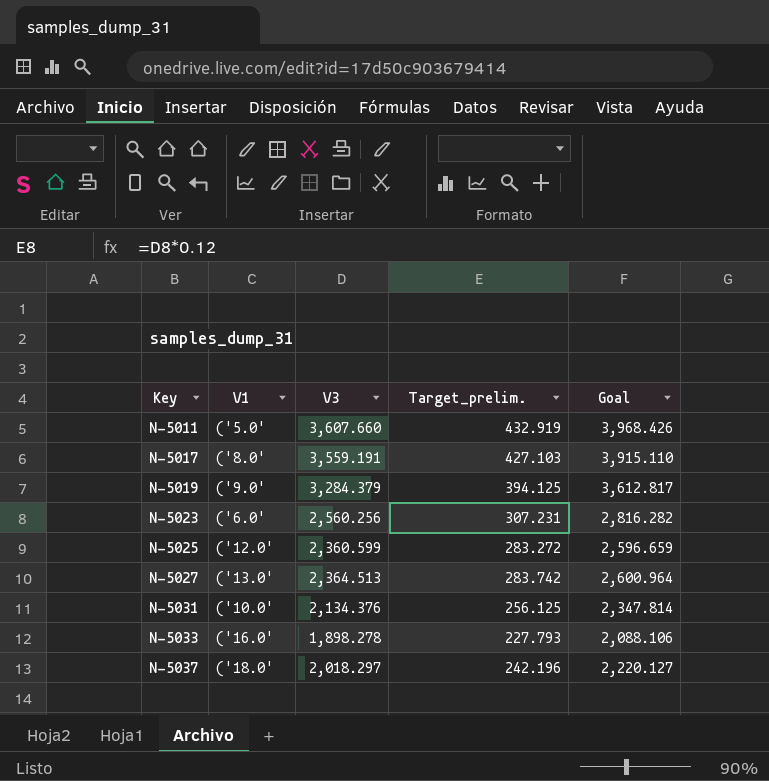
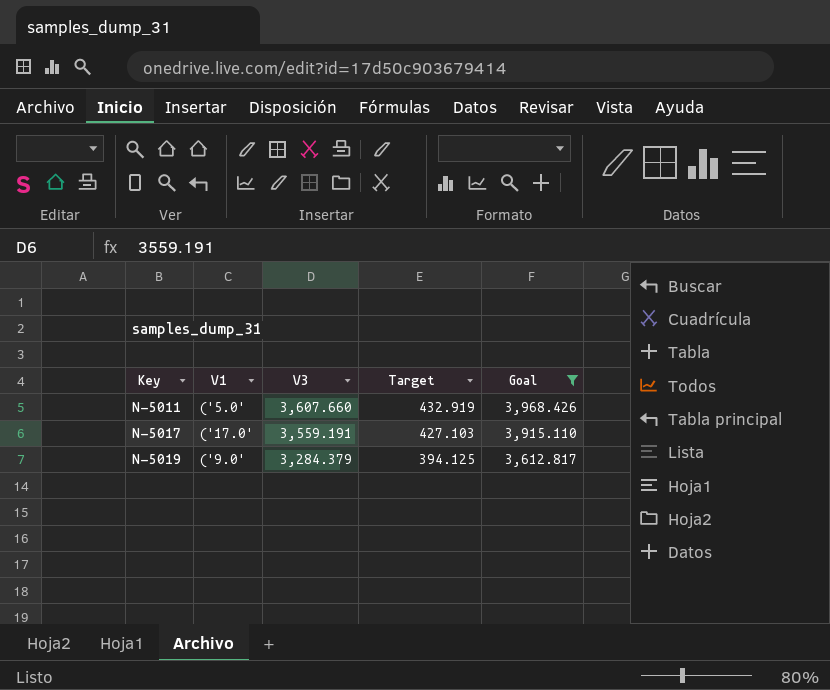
filter: none -> Goal >= 3,612.817
column name: Target_prelim. -> Target
N-5017 | V1: ('8.0' -> ('17.0'

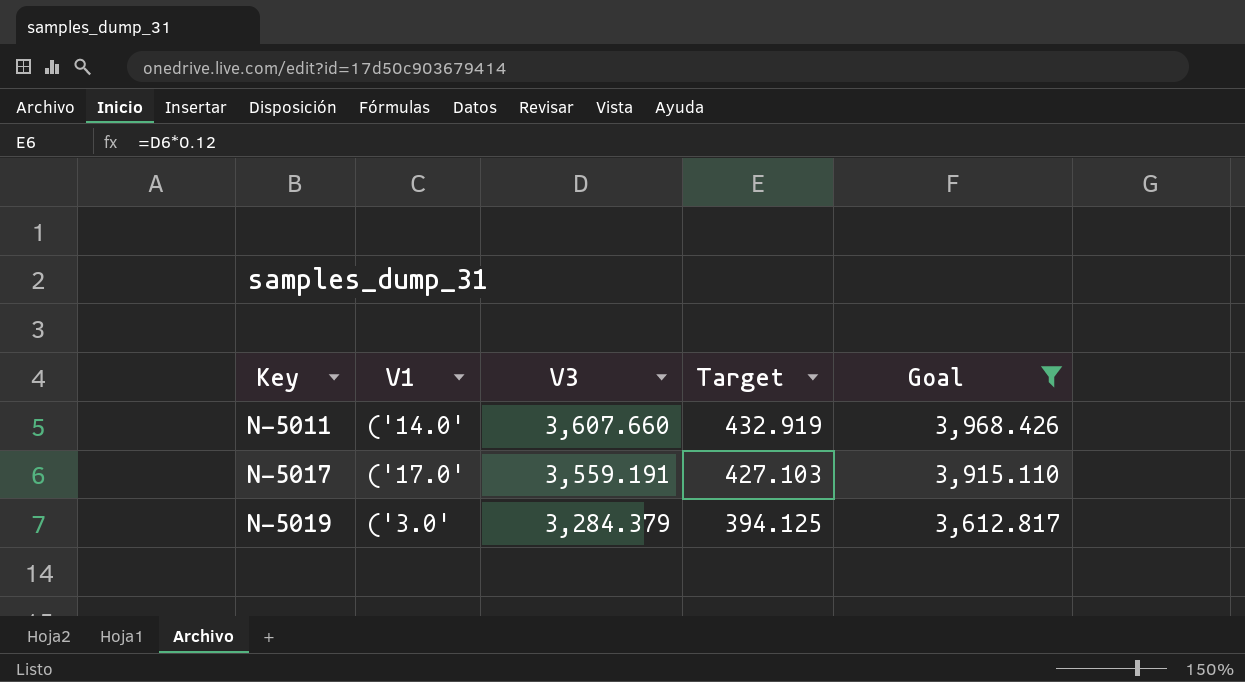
N-5011 | V1: ('5.0' -> ('14.0'
N-5019 | V1: ('9.0' -> ('3.0'

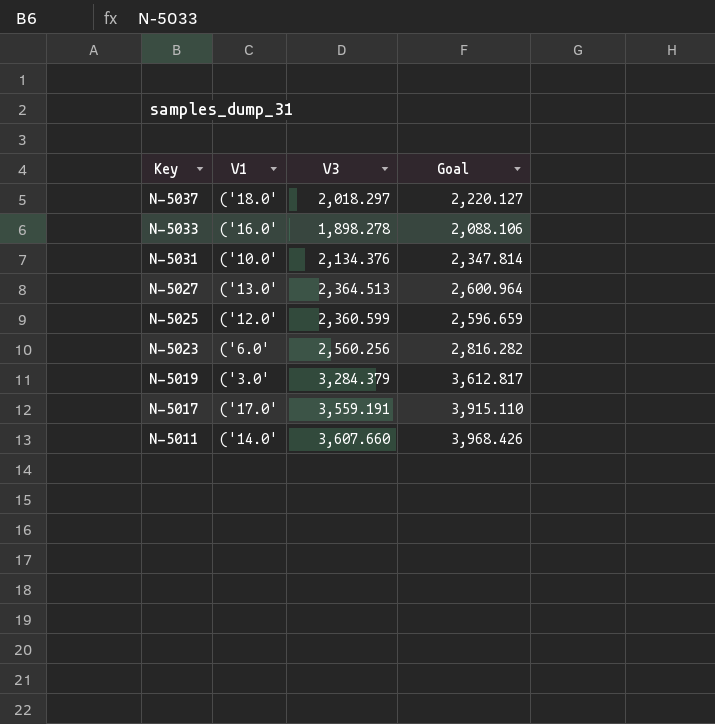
filter: Goal >= 3,612.817 -> none
row order: Key ascending -> Key descending
column Target | formula: [V3] * 0.12 -> none

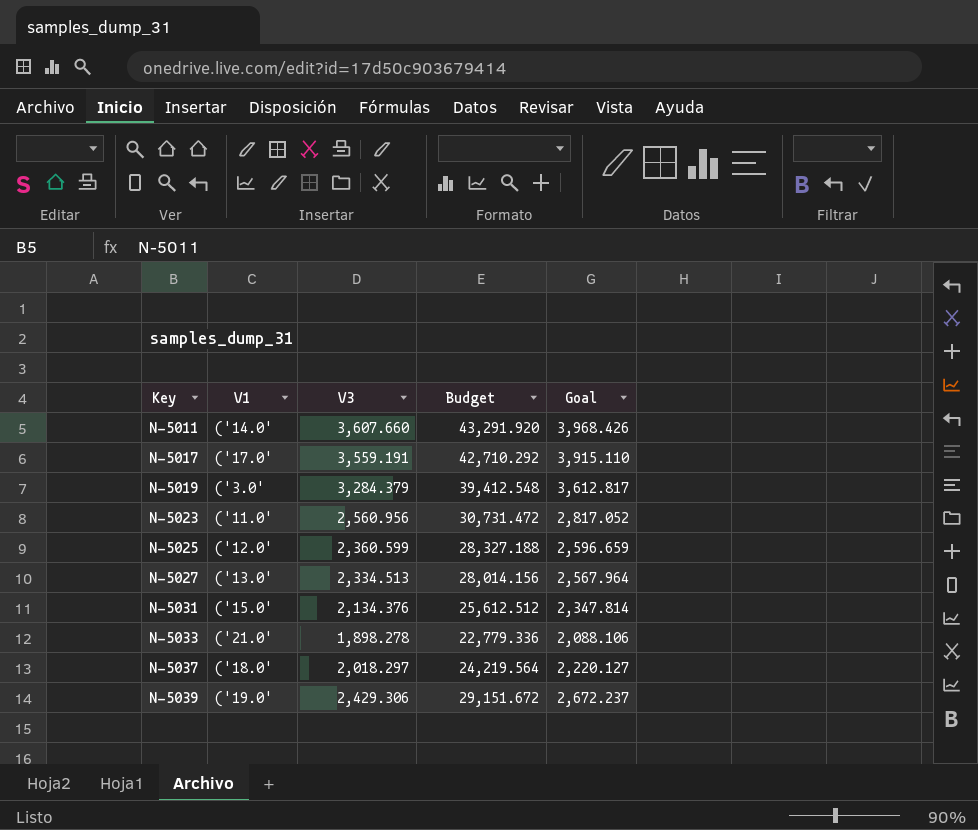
row order: Key descending -> Key ascending
column Budget | formula: none -> [V3] * 12
N-5023 | V1: ('6.0' -> ('11.0'
N-5023 | V3: 2,560.256 -> 2,560.956
N-5023 | Goal: 2,816.282 -> 2,817.052
N-5027 | V3: 2,364.513 -> 2,334.513
N-5027 | Goal: 2,600.964 -> 2,567.964
N-5031 | V1: ('10.0' -> ('15.0'
N-5033 | V1: ('16.0' -> ('21.0'
row N-5039: none -> ('19.0' | 2,429.306 | 29,151.672 | 2,672.237

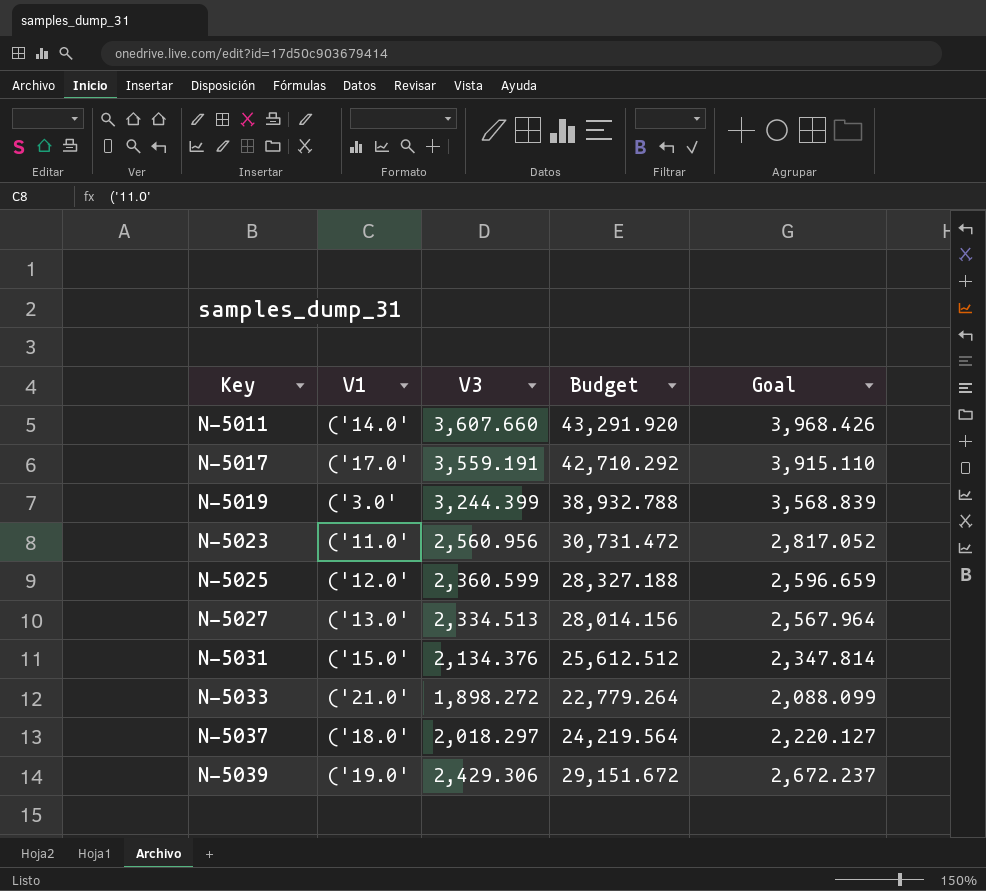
N-5019 | V3: 3,284.379 -> 3,244.399
N-5019 | Budget: 39,412.548 -> 38,932.788
N-5019 | Goal: 3,612.817 -> 3,568.839
N-5033 | V3: 1,898.278 -> 1,898.272
N-5033 | Budget: 22,779.336 -> 22,779.264
N-5033 | Goal: 2,088.106 -> 2,088.099

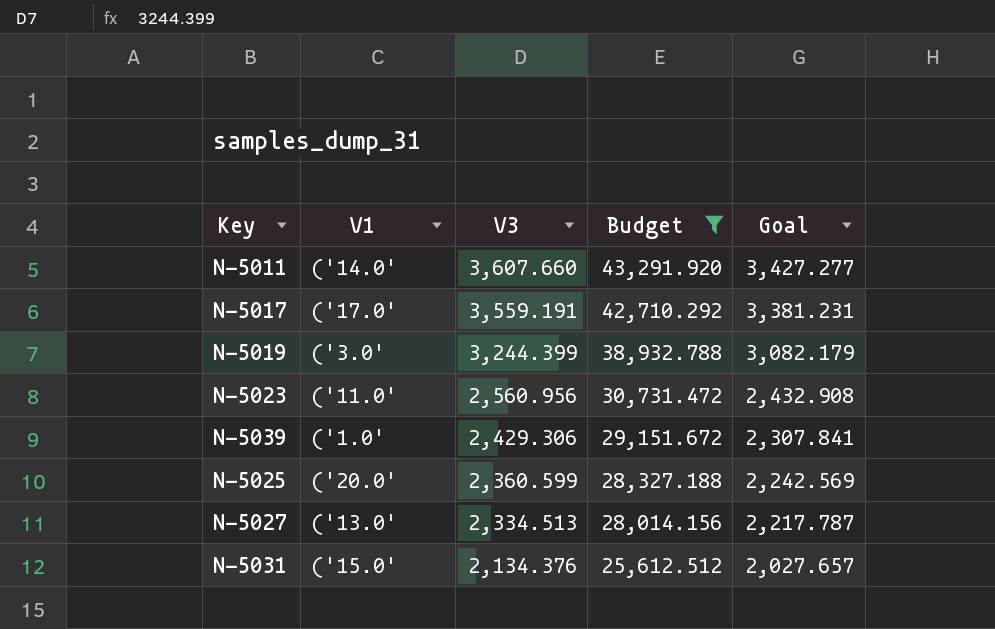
filter: none -> Budget >= 25,612.512
row order: Key ascending -> V3 descending
column Goal | formula: [V3] * 1.1 -> [V3] * 0.95
N-5039 | V1: ('19.0' -> ('1.0'
N-5025 | V1: ('12.0' -> ('20.0'

